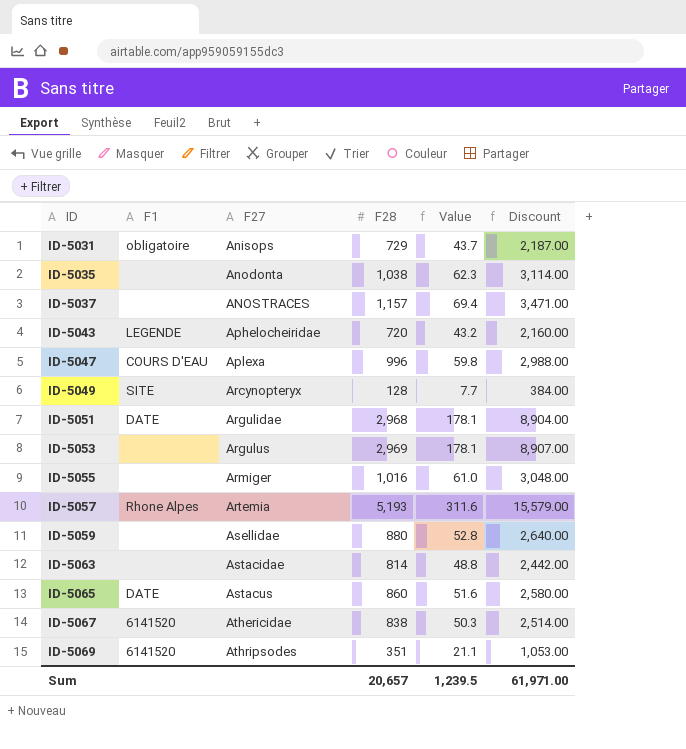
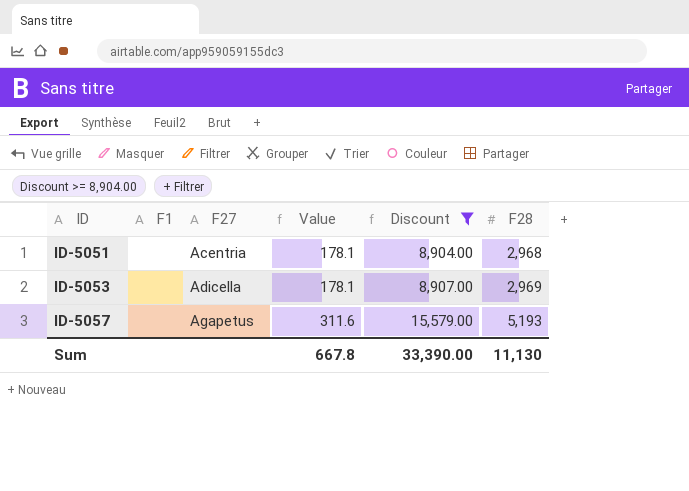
filter: none -> Discount >= 8,904.00
column F28 | position: 4 -> 6
ID-5051 | F1: DATE -> none
ID-5051 | F27: Argulidae -> Acentria
ID-5053 | F27: Argulus -> Adicella
ID-5057 | F1: Rhone Alpes -> none
ID-5057 | F27: Artemia -> Agapetus
Sum | Value: 1,239.5 -> 667.8
Sum | Discount: 61,971.00 -> 33,390.00
Sum | F28: 20,657 -> 11,130

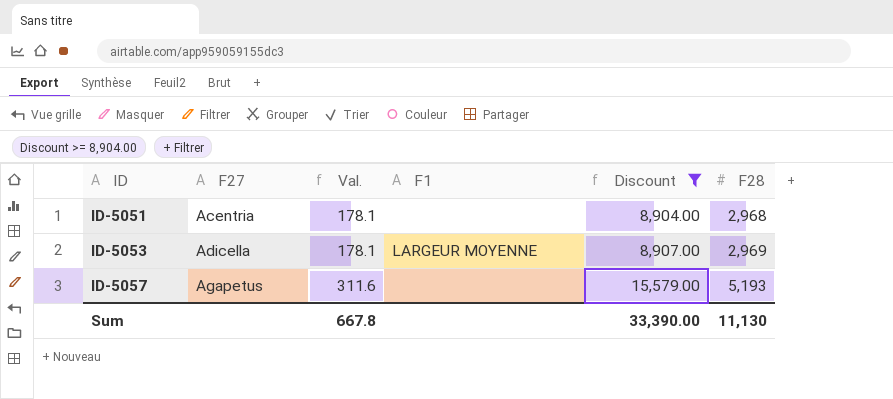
column name: Value -> Val.
column F1 | position: 2 -> 4
ID-5053 | F1: none -> LARGEUR MOYENNE

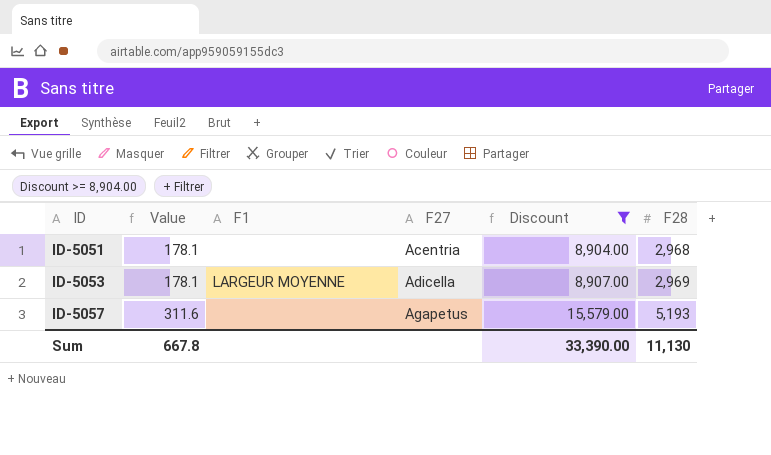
column name: Val. -> Value
column F27 | position: 2 -> 4

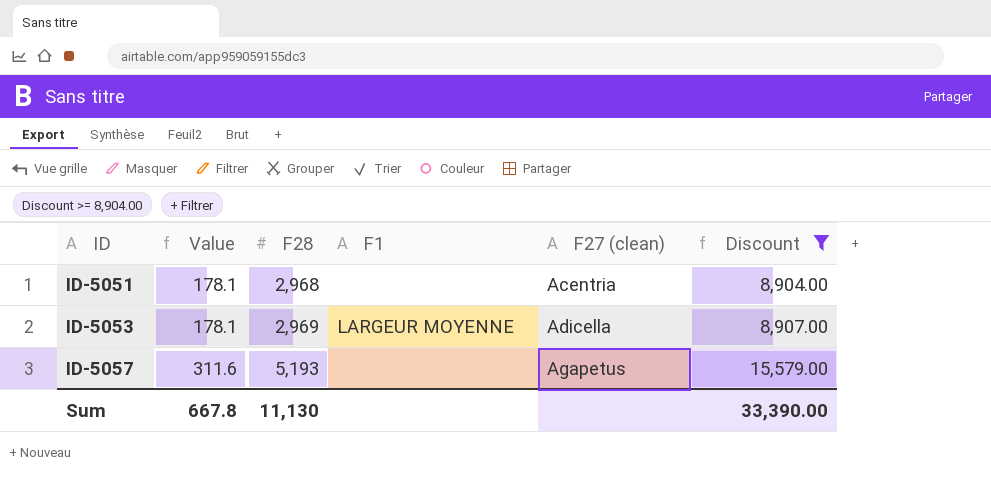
column F28 | position: 6 -> 3
column name: F27 -> F27 (clean)

